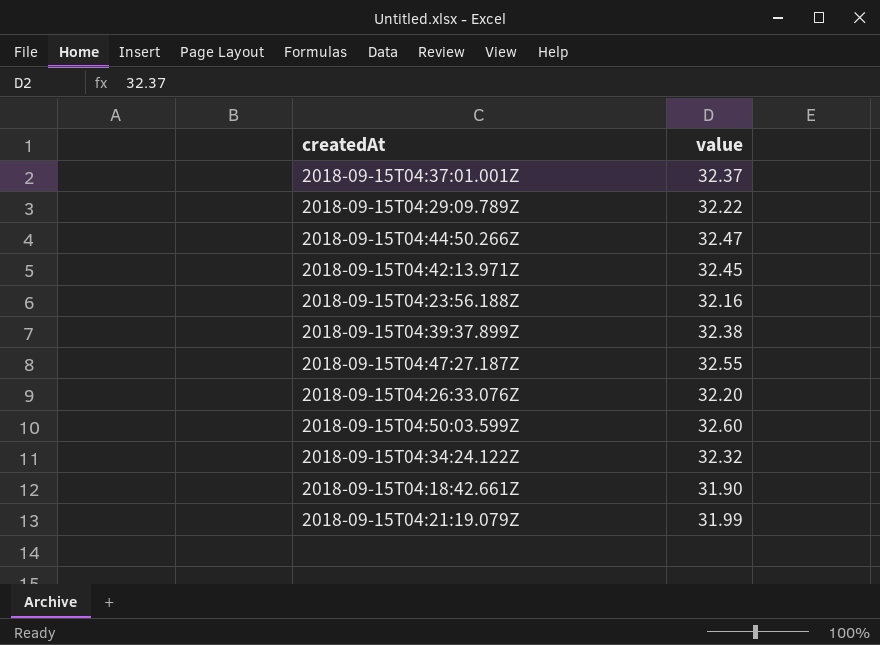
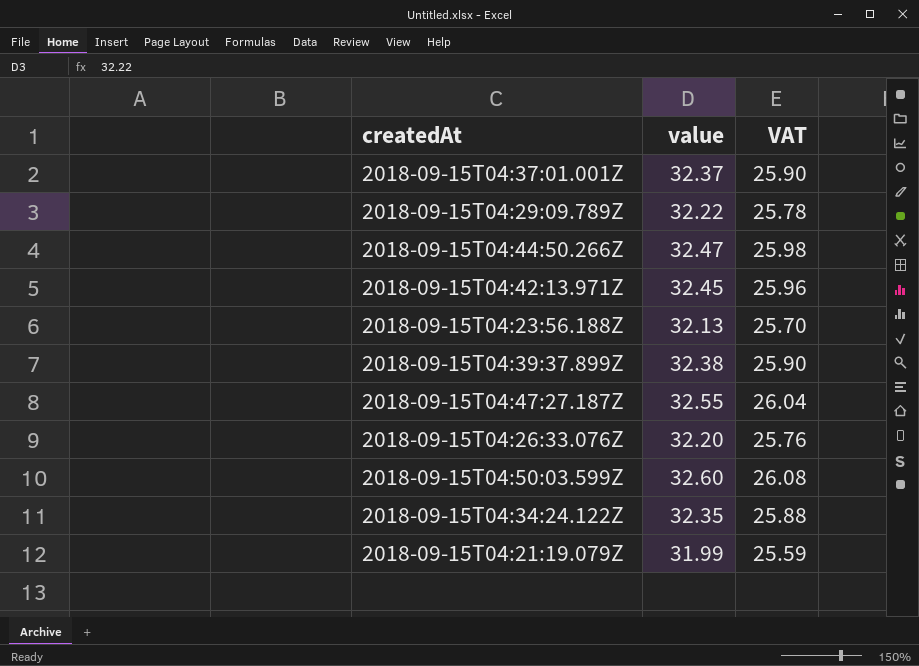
column VAT | formula: none -> [value] * 0.8
row 2018-09-15T04:18:42.661Z: 31.90 -> none
2018-09-15T04:23:56.188Z | value: 32.16 -> 32.13
2018-09-15T04:34:24.122Z | value: 32.32 -> 32.35

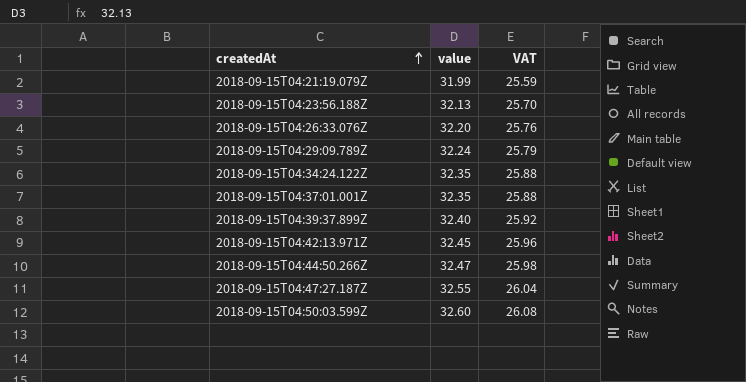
row order: none -> createdAt ascending
2018-09-15T04:29:09.789Z | value: 32.22 -> 32.24
2018-09-15T04:29:09.789Z | VAT: 25.78 -> 25.79
2018-09-15T04:37:01.001Z | value: 32.37 -> 32.35
2018-09-15T04:37:01.001Z | VAT: 25.90 -> 25.88
2018-09-15T04:39:37.899Z | value: 32.38 -> 32.40
2018-09-15T04:39:37.899Z | VAT: 25.90 -> 25.92

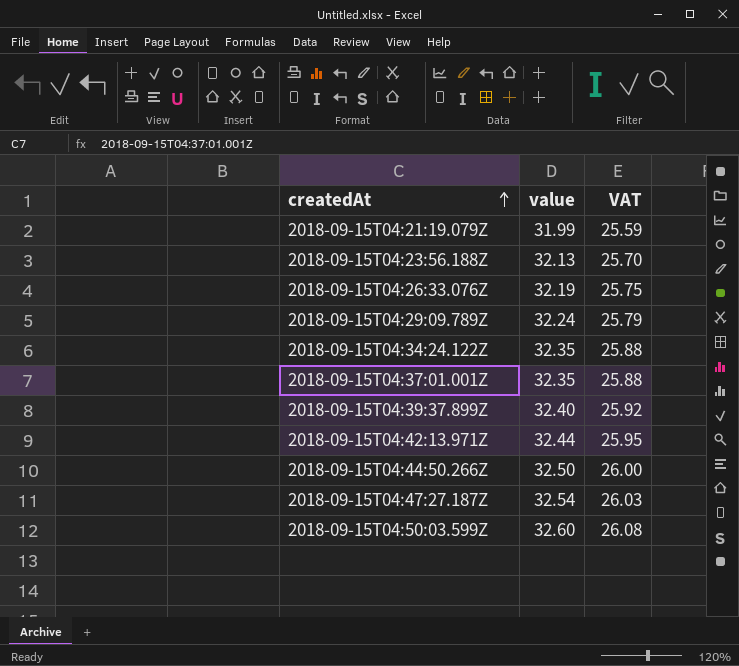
2018-09-15T04:26:33.076Z | value: 32.20 -> 32.19
2018-09-15T04:26:33.076Z | VAT: 25.76 -> 25.75
2018-09-15T04:42:13.971Z | value: 32.45 -> 32.44
2018-09-15T04:42:13.971Z | VAT: 25.96 -> 25.95
2018-09-15T04:44:50.266Z | value: 32.47 -> 32.50
2018-09-15T04:44:50.266Z | VAT: 25.98 -> 26.00
2018-09-15T04:47:27.187Z | value: 32.55 -> 32.54
2018-09-15T04:47:27.187Z | VAT: 26.04 -> 26.03

